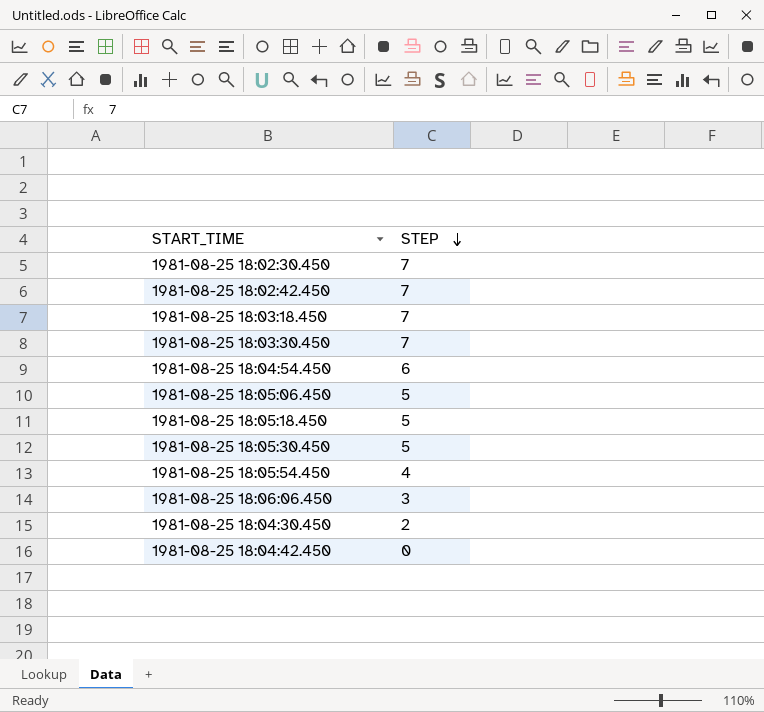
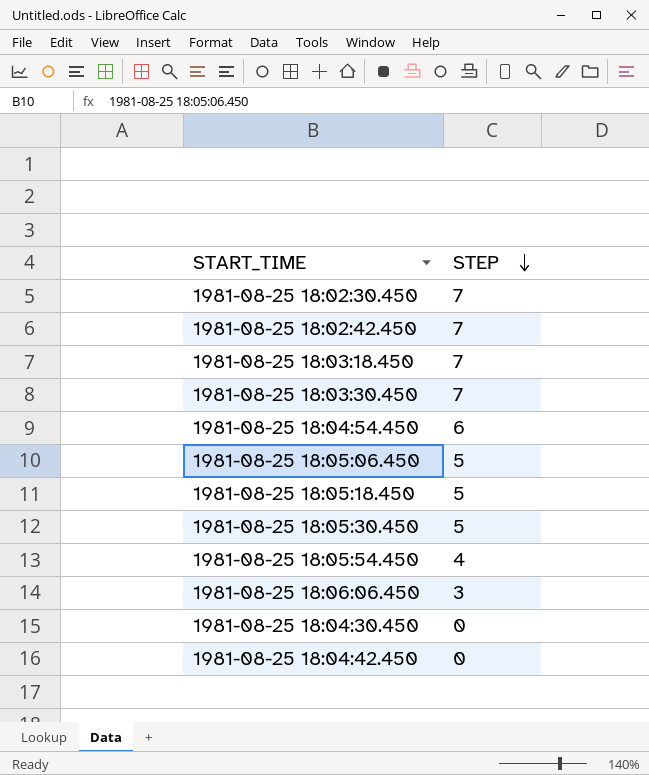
1981-08-25 18:04:30.450 | STEP: 2 -> 0

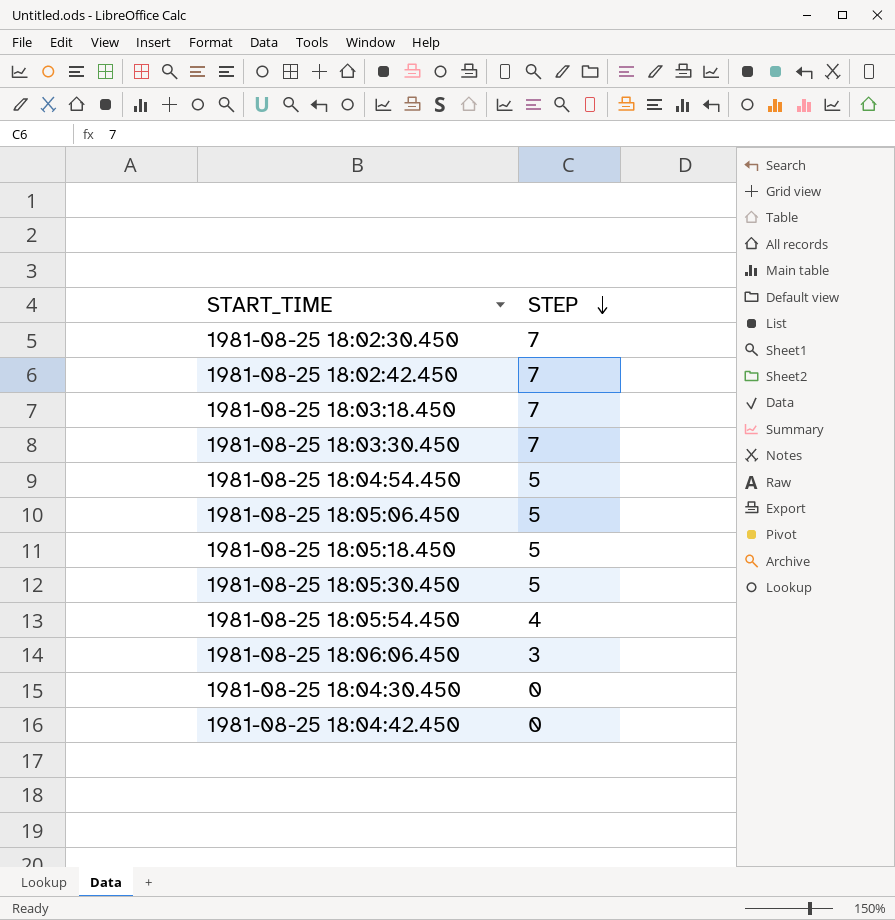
1981-08-25 18:04:54.450 | STEP: 6 -> 5

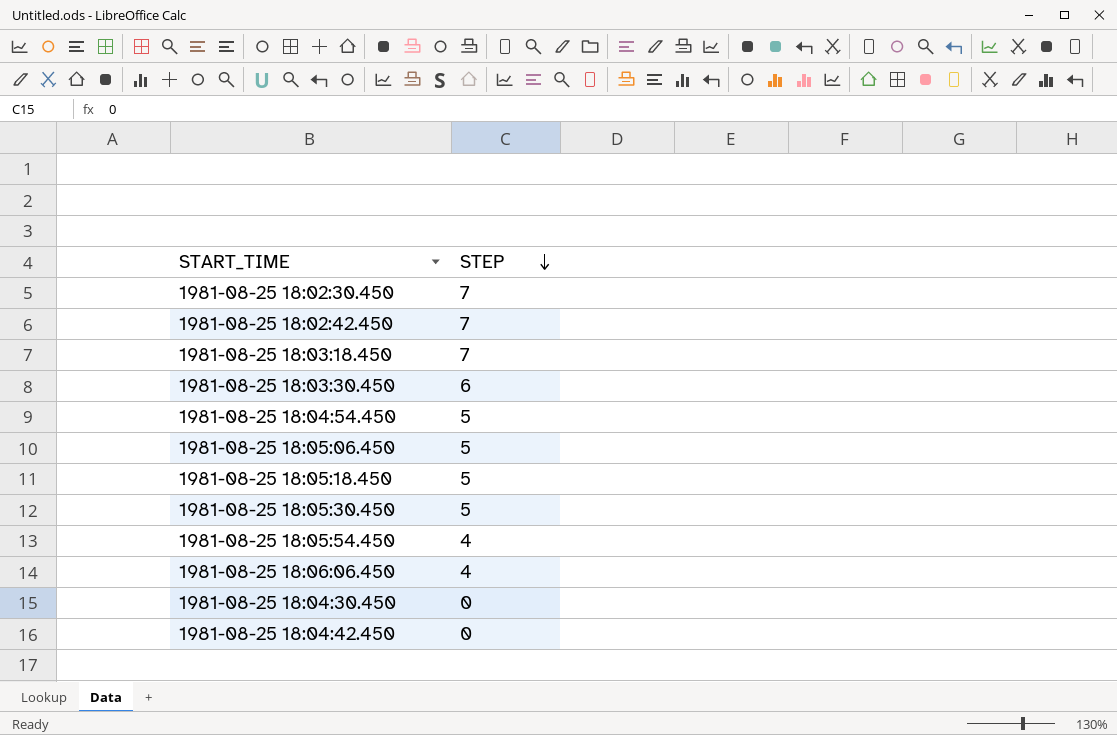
1981-08-25 18:03:30.450 | STEP: 7 -> 6
1981-08-25 18:06:06.450 | STEP: 3 -> 4

